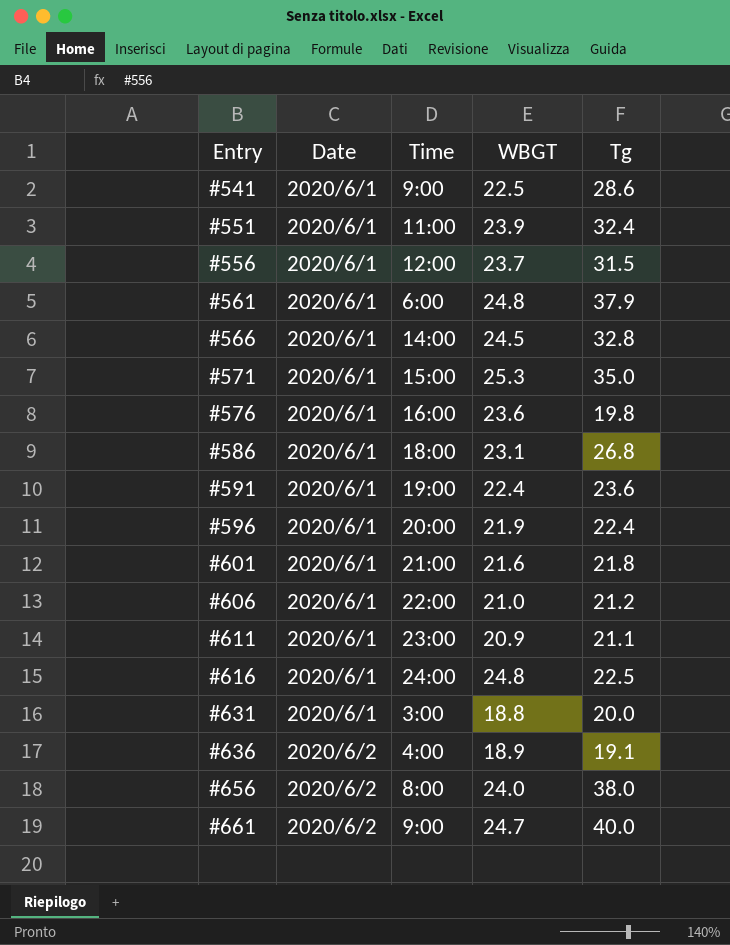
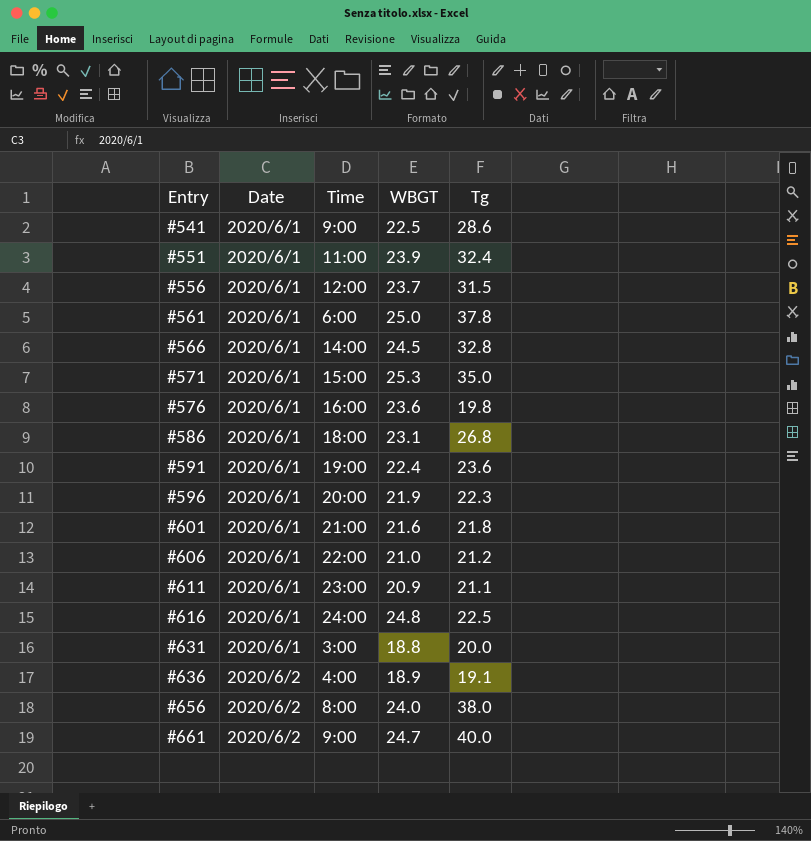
#561 | WBGT: 24.8 -> 25.0
#561 | Tg: 37.9 -> 37.8
#596 | Tg: 22.4 -> 22.3

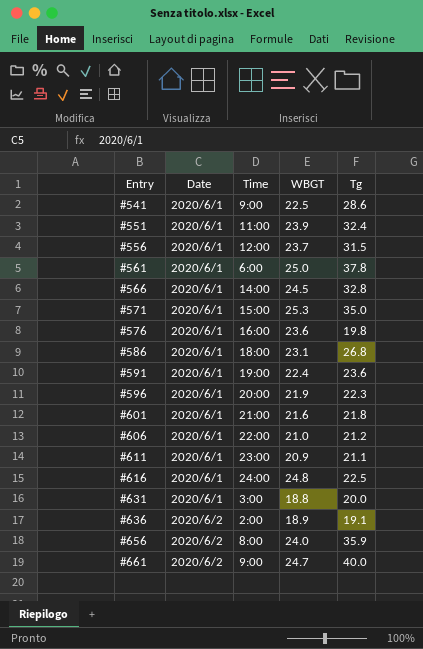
#636 | Time: 4:00 -> 2:00
#656 | Tg: 38.0 -> 35.9

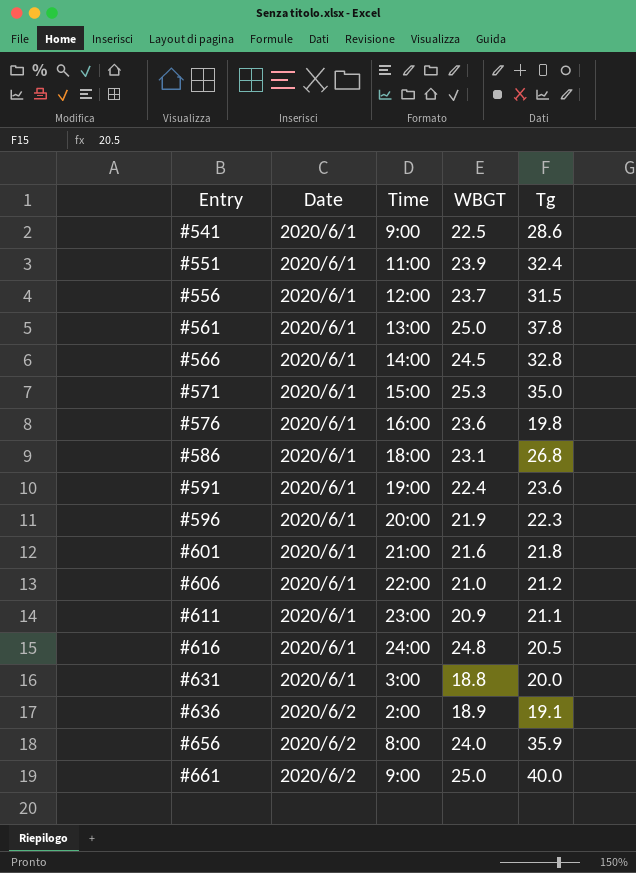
#561 | Time: 6:00 -> 13:00
#616 | Tg: 22.5 -> 20.5
#661 | WBGT: 24.7 -> 25.0

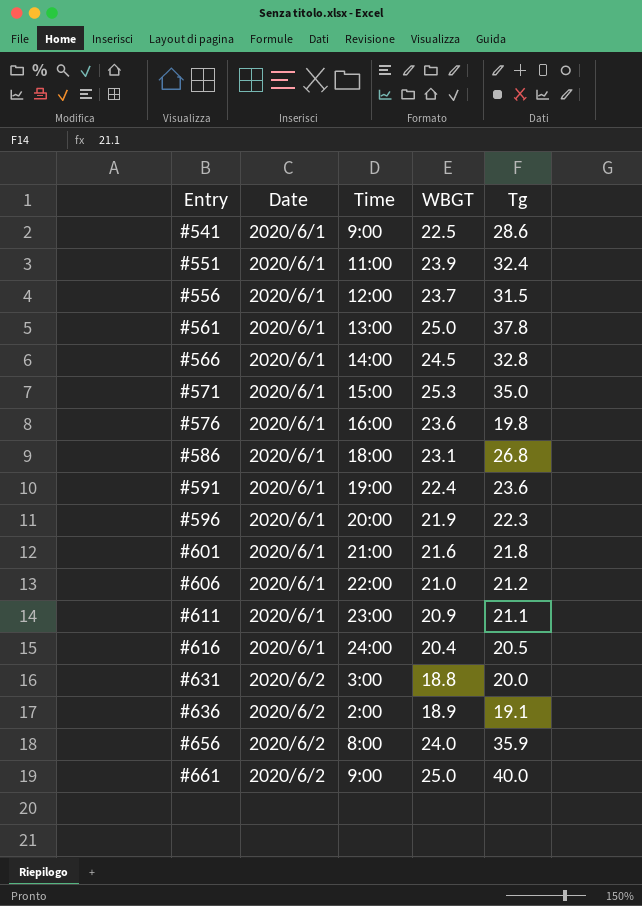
#616 | WBGT: 24.8 -> 20.4
#631 | Date: 2020/6/1 -> 2020/6/2

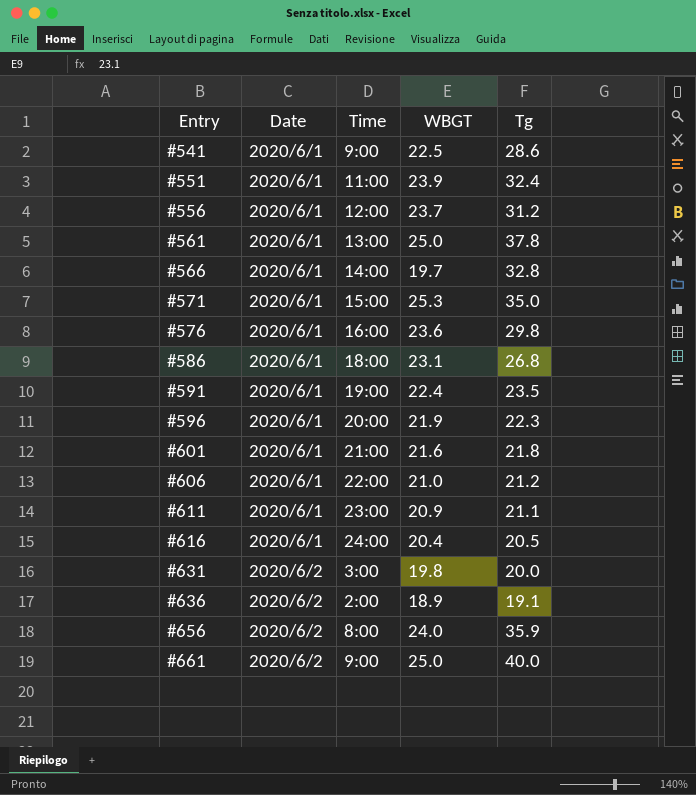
#556 | Tg: 31.5 -> 31.2
#566 | WBGT: 24.5 -> 19.7
#576 | Tg: 19.8 -> 29.8
#591 | Tg: 23.6 -> 23.5
#631 | WBGT: 18.8 -> 19.8

